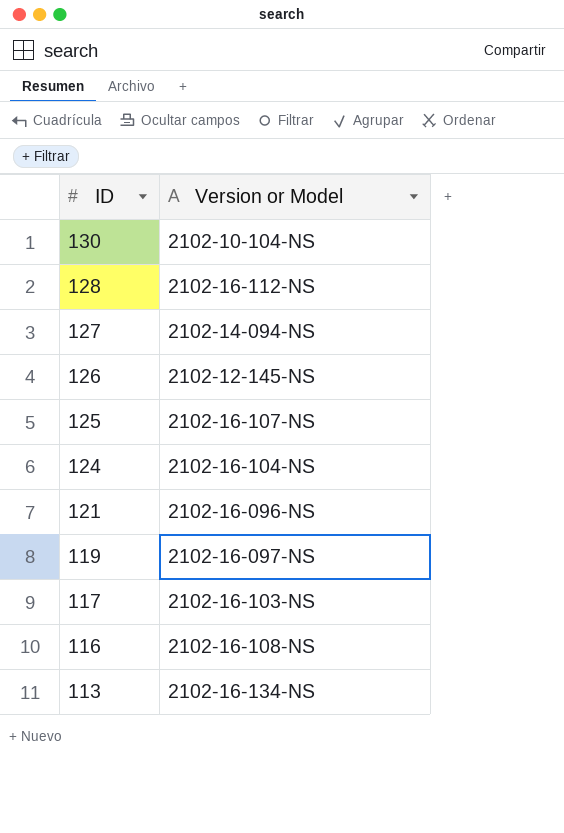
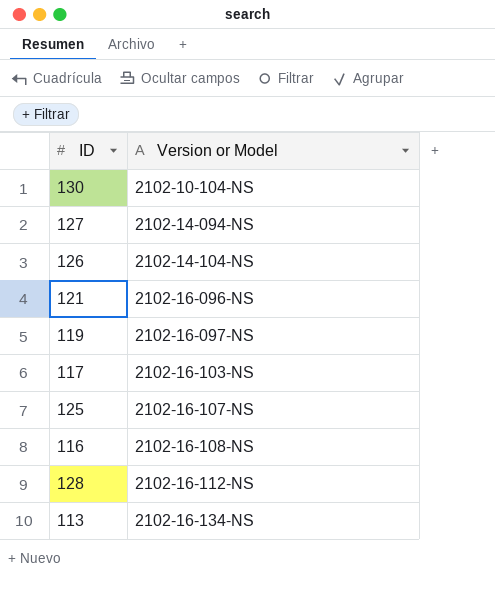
row order: ID descending -> Version or Model ascending
row 124: 2102-16-104-NS -> none
126 | Version or Model: 2102-12-145-NS -> 2102-14-104-NS

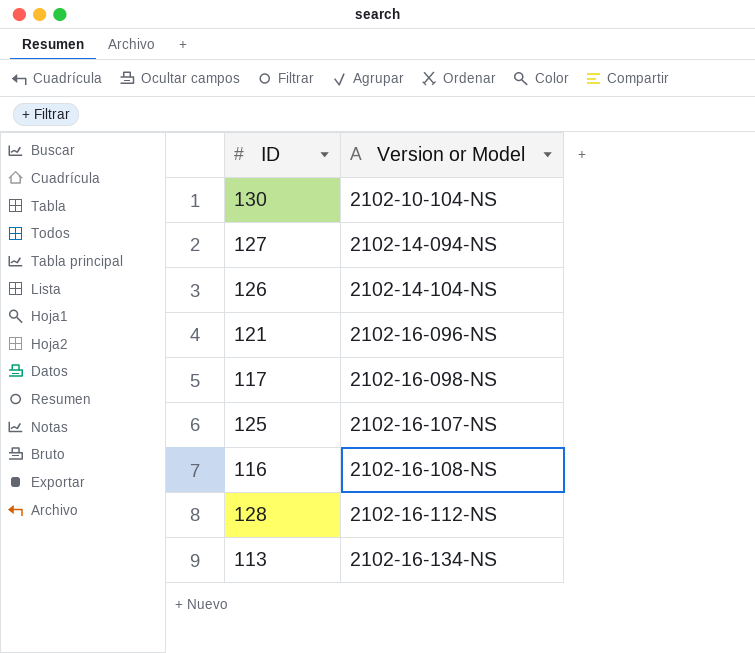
row 119: 2102-16-097-NS -> none
117 | Version or Model: 2102-16-103-NS -> 2102-16-098-NS

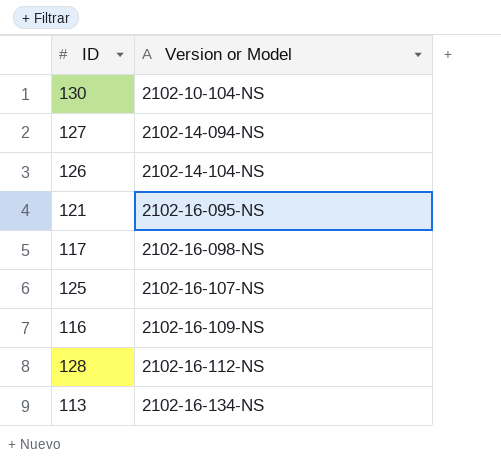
121 | Version or Model: 2102-16-096-NS -> 2102-16-095-NS
116 | Version or Model: 2102-16-108-NS -> 2102-16-109-NS

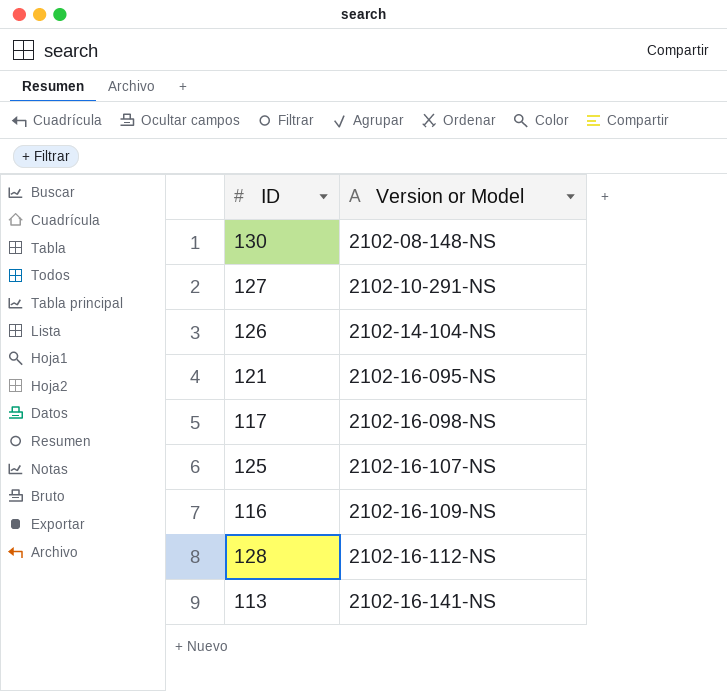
130 | Version or Model: 2102-10-104-NS -> 2102-08-148-NS
127 | Version or Model: 2102-14-094-NS -> 2102-10-291-NS
113 | Version or Model: 2102-16-134-NS -> 2102-16-141-NS

